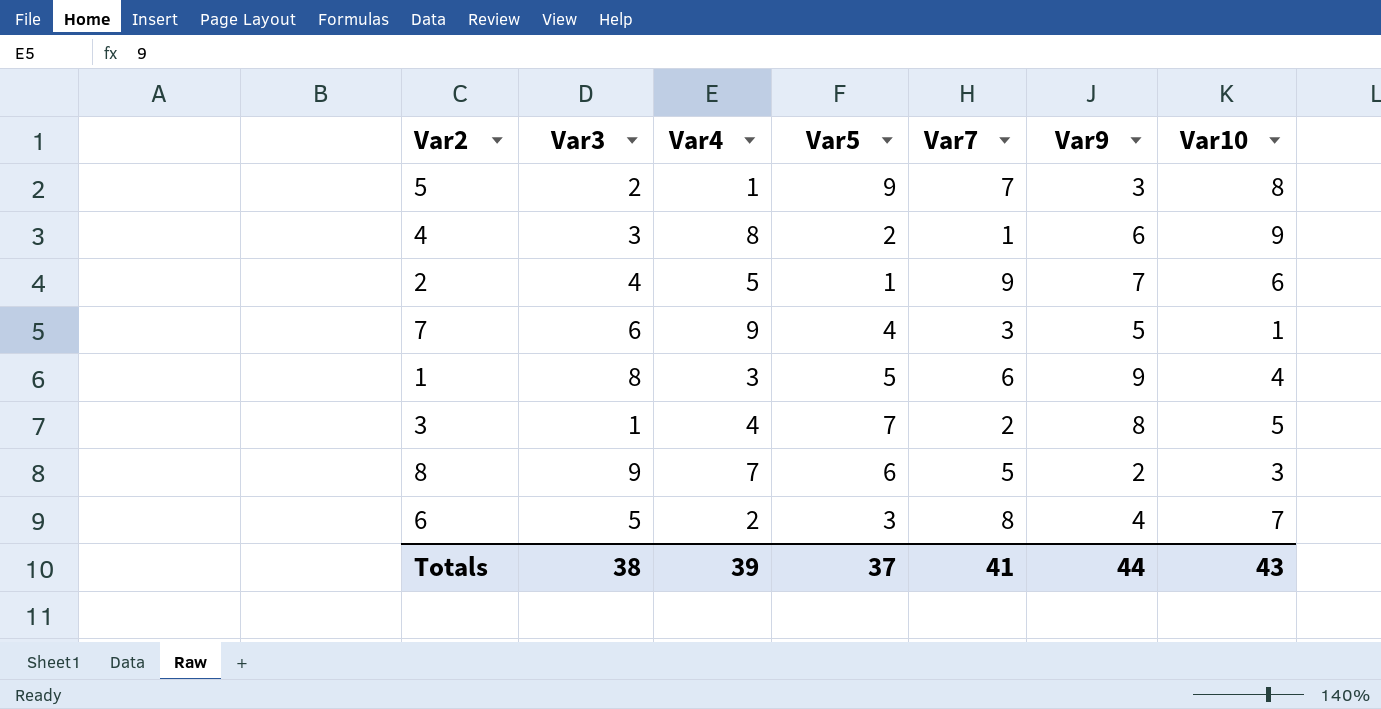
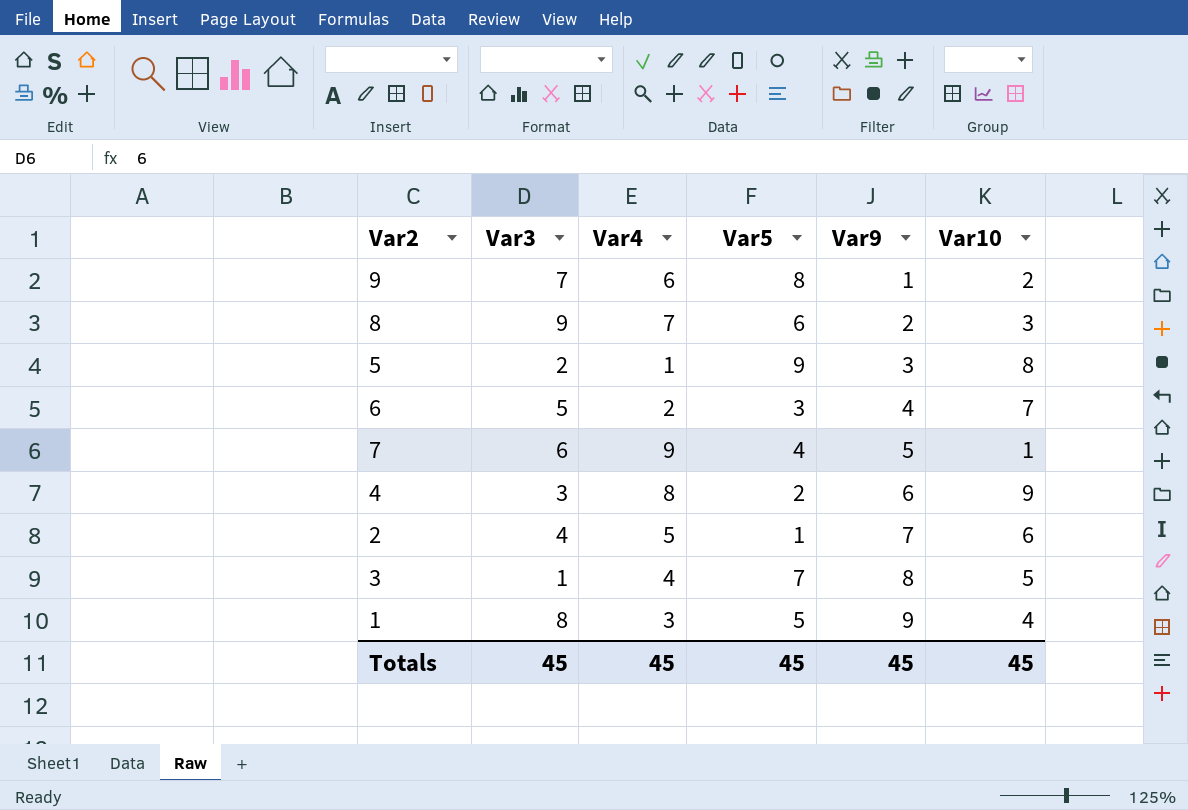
row order: none -> Var9 ascending
column Var7 | position: 5 -> none
row 9: none -> 7 | 6 | 8 | 1 | 2
Totals | Var3: 38 -> 45
Totals | Var4: 39 -> 45
Totals | Var5: 37 -> 45
Totals | Var9: 44 -> 45
Totals | Var10: 43 -> 45

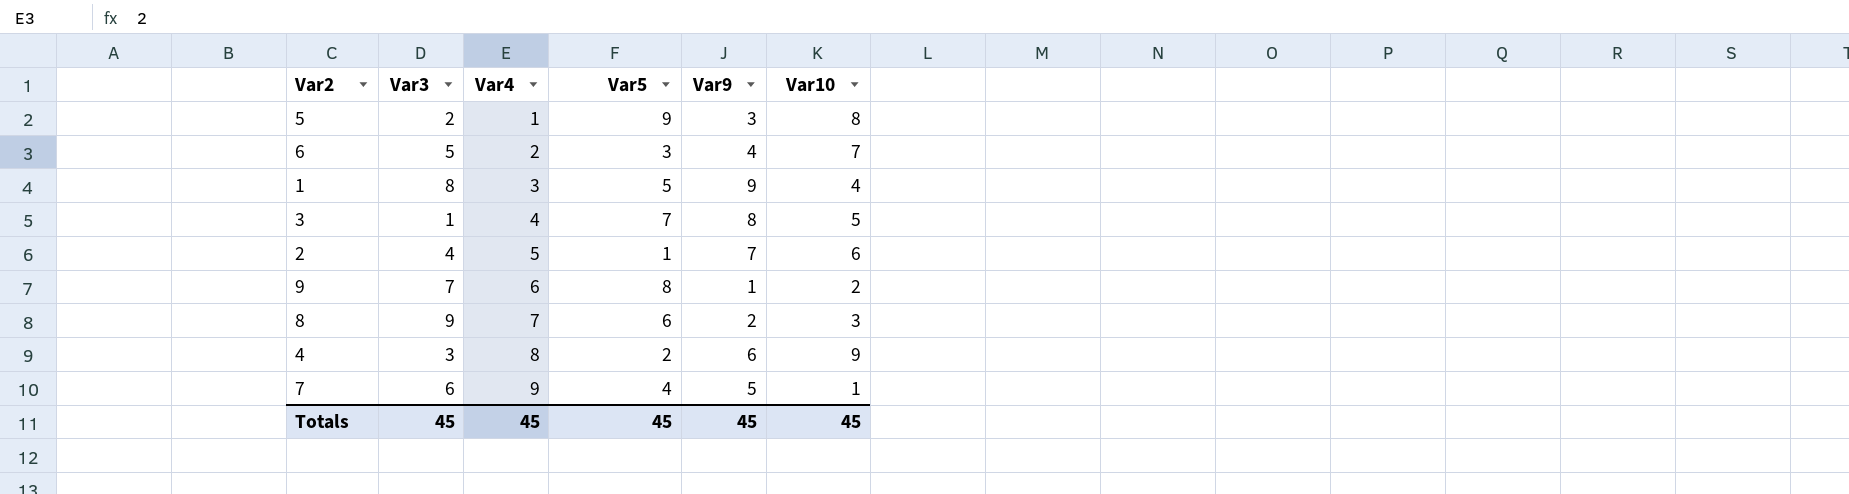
row order: Var9 ascending -> Var4 ascending

